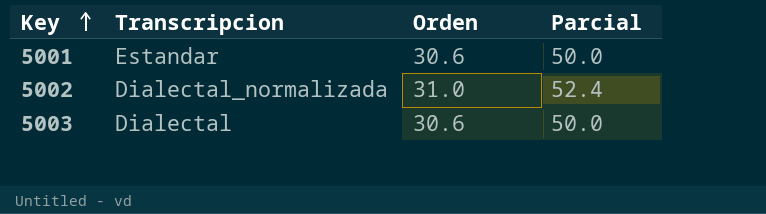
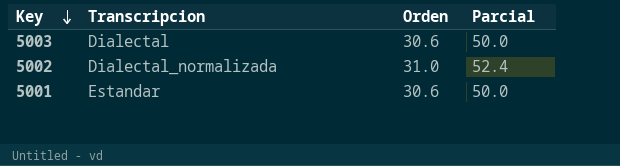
row order: Key ascending -> Key descending

